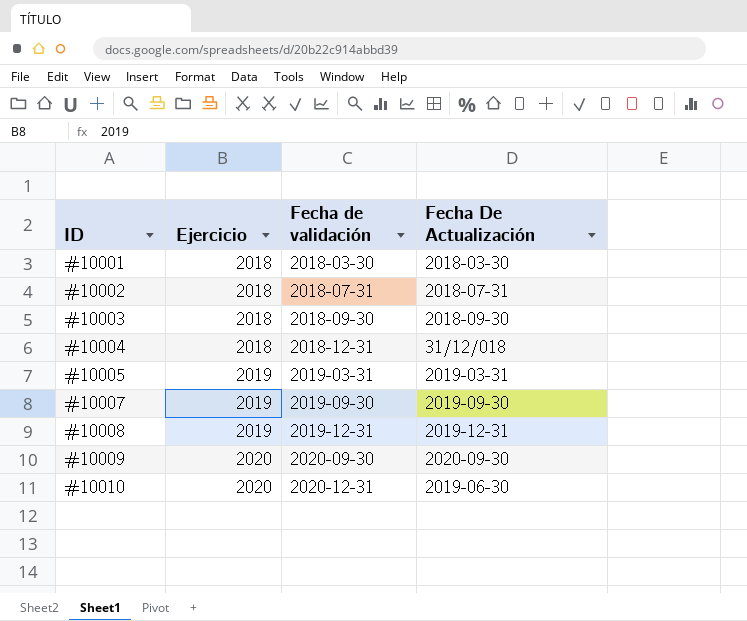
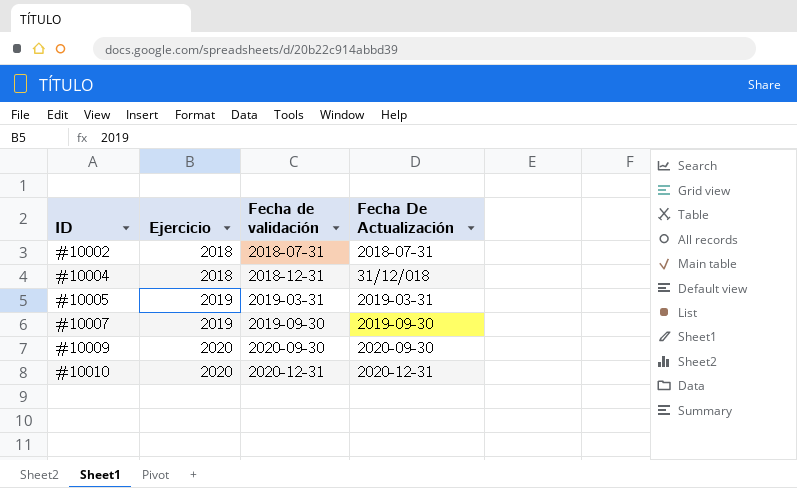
row #10001: 2018 | 2018-03-30 | 2018-03-30 -> none
row #10003: 2018 | 2018-09-30 | 2018-09-30 -> none
row #10008: 2019 | 2019-12-31 | 2019-12-31 -> none
#10010 | Fecha De Actualización: 2019-06-30 -> 2020-12-31

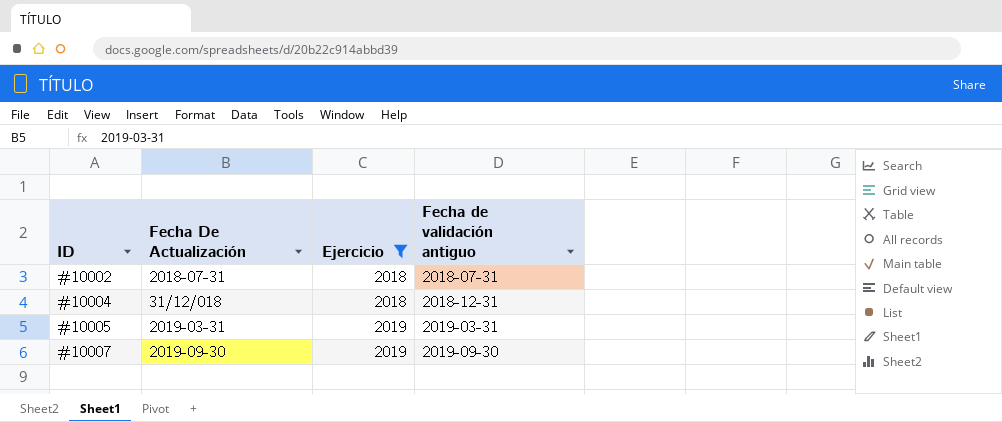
filter: none -> Ejercicio != 2020
column Fecha De Actualización | position: 4 -> 2
column name: Fecha de validación -> Fecha de validación antiguo

